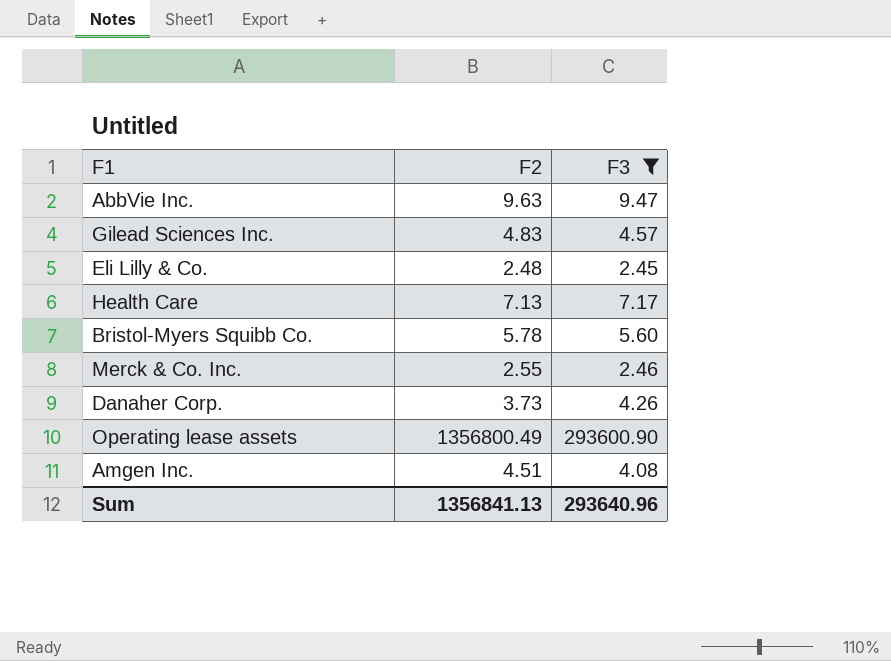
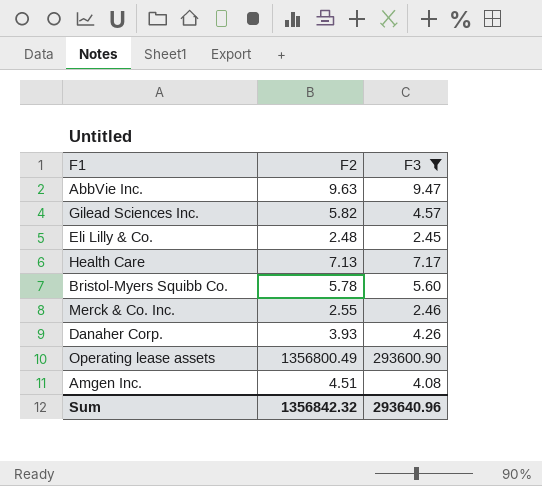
Gilead Sciences Inc. | F2: 4.83 -> 5.82
Danaher Corp. | F2: 3.73 -> 3.93
Sum | F2: 1356841.13 -> 1356842.32

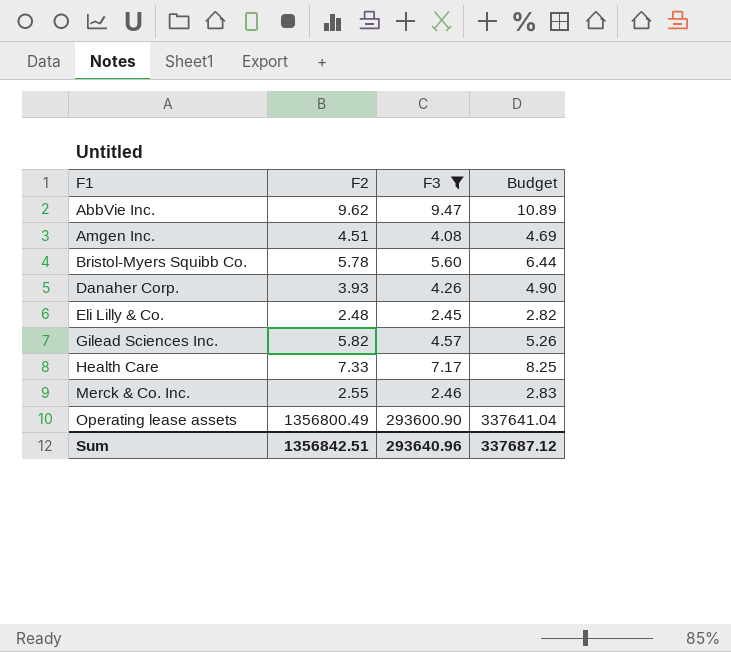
row order: none -> F1 ascending
column Budget | formula: none -> [F3] * 1.15
AbbVie Inc. | F2: 9.63 -> 9.62
Health Care | F2: 7.13 -> 7.33
Sum | F2: 1356842.32 -> 1356842.51

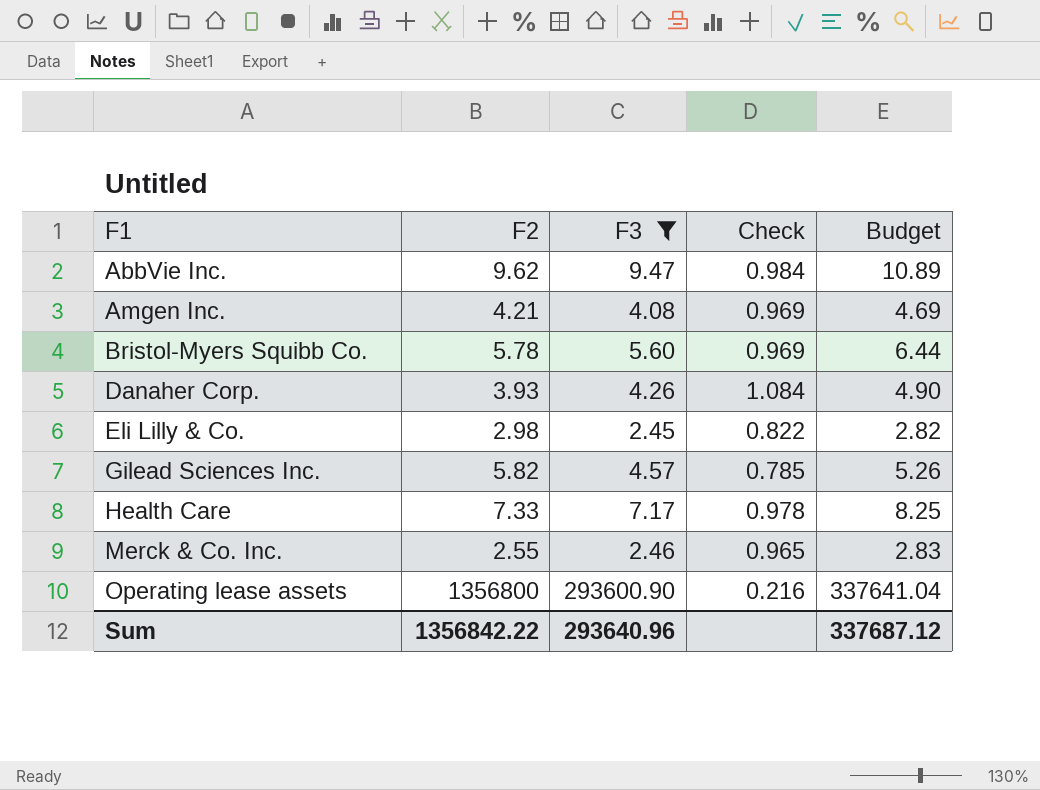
column Check | formula: none -> [F3] / [F2]
Amgen Inc. | F2: 4.51 -> 4.21
Eli Lilly & Co. | F2: 2.48 -> 2.98
Operating lease assets | F2: 1356800.49 -> 1356800
Sum | F2: 1356842.51 -> 1356842.22

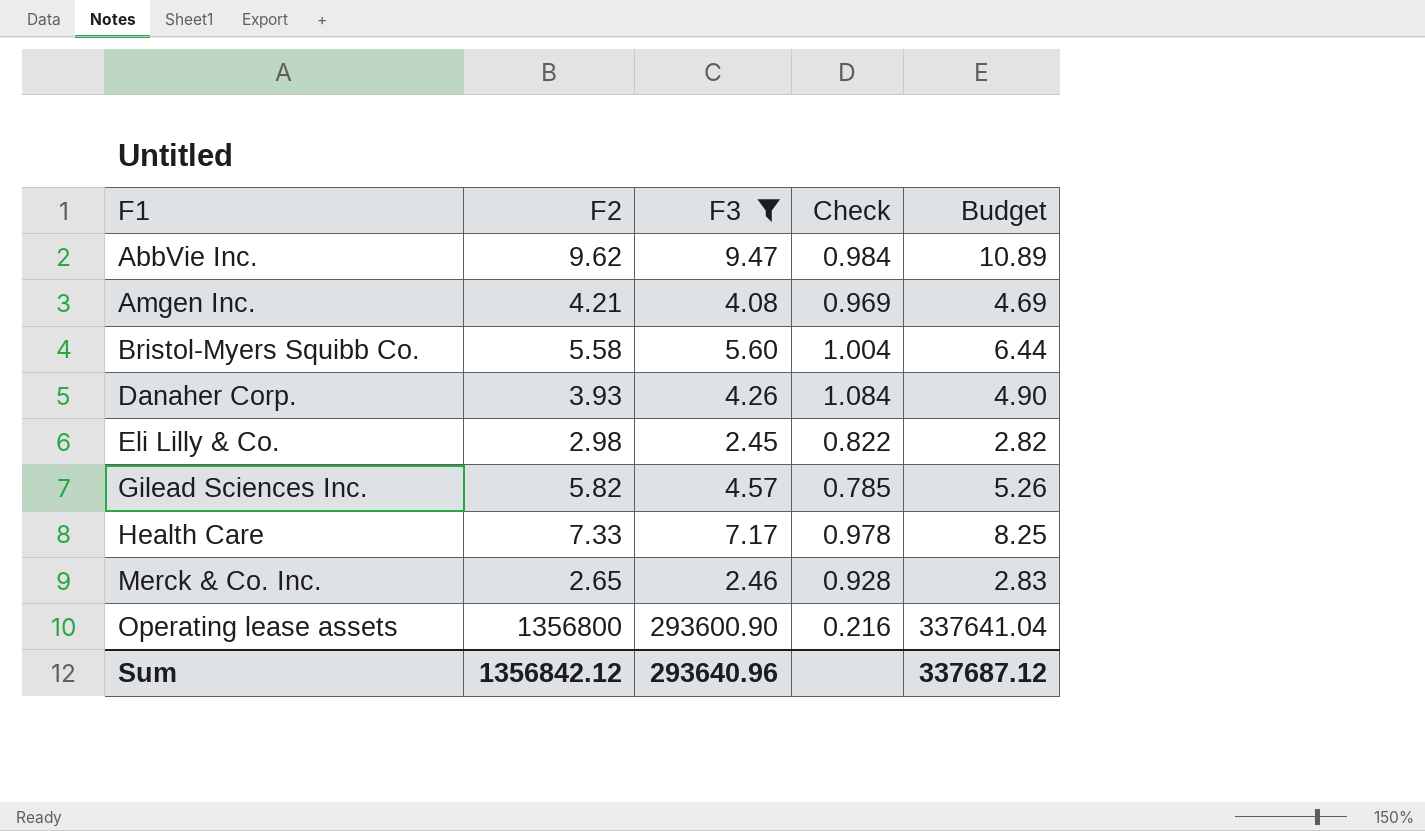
Bristol-Myers Squibb Co. | F2: 5.78 -> 5.58
Bristol-Myers Squibb Co. | Check: 0.969 -> 1.004
Merck & Co. Inc. | F2: 2.55 -> 2.65
Merck & Co. Inc. | Check: 0.965 -> 0.928
Sum | F2: 1356842.22 -> 1356842.12

